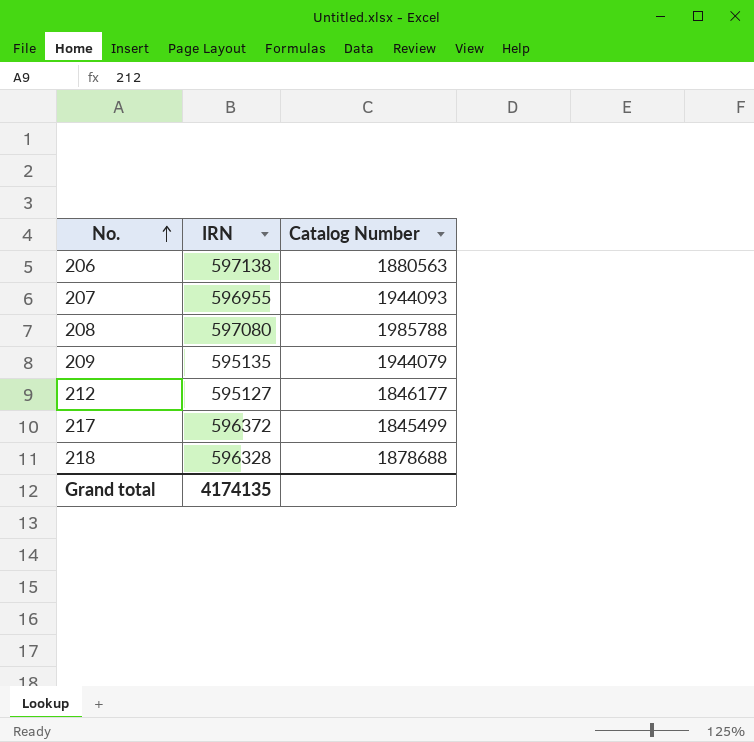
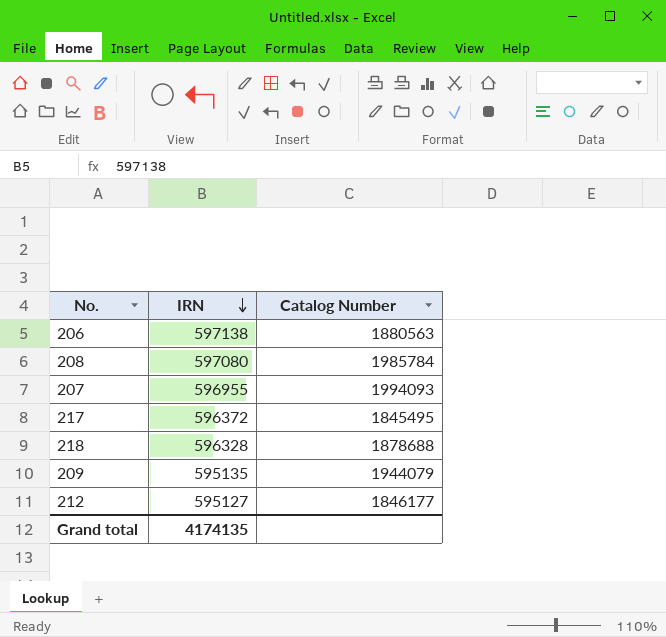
row order: No. ascending -> IRN descending
208 | Catalog Number: 1985788 -> 1985784
207 | Catalog Number: 1944093 -> 1994093
217 | Catalog Number: 1845499 -> 1845495

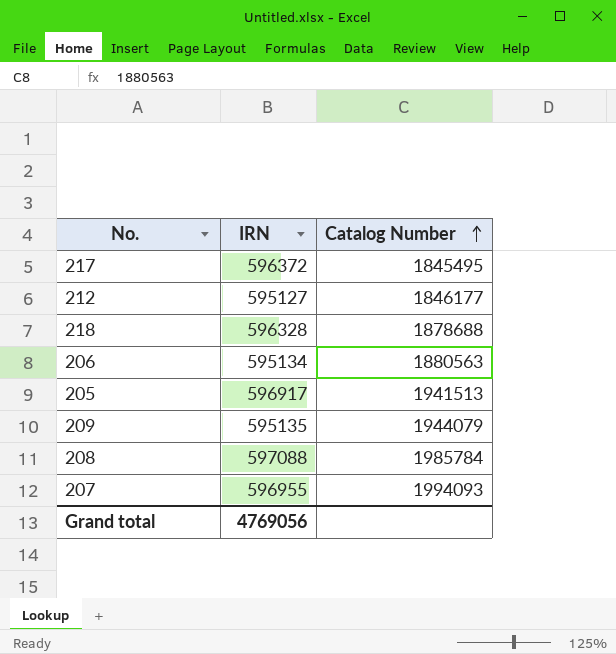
row order: IRN descending -> Catalog Number ascending
206 | IRN: 597138 -> 595134
row 205: none -> 596917 | 1941513
208 | IRN: 597080 -> 597088
Grand total | IRN: 4174135 -> 4769056

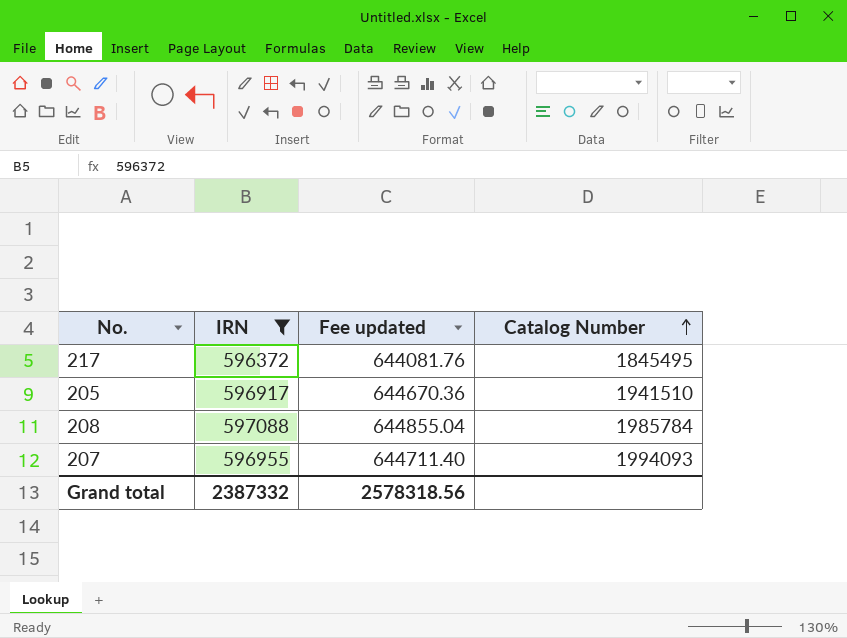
filter: none -> IRN >= 596372
column Fee updated | formula: none -> [IRN] * 1.08
205 | Catalog Number: 1941513 -> 1941510
Grand total | IRN: 4769056 -> 2387332

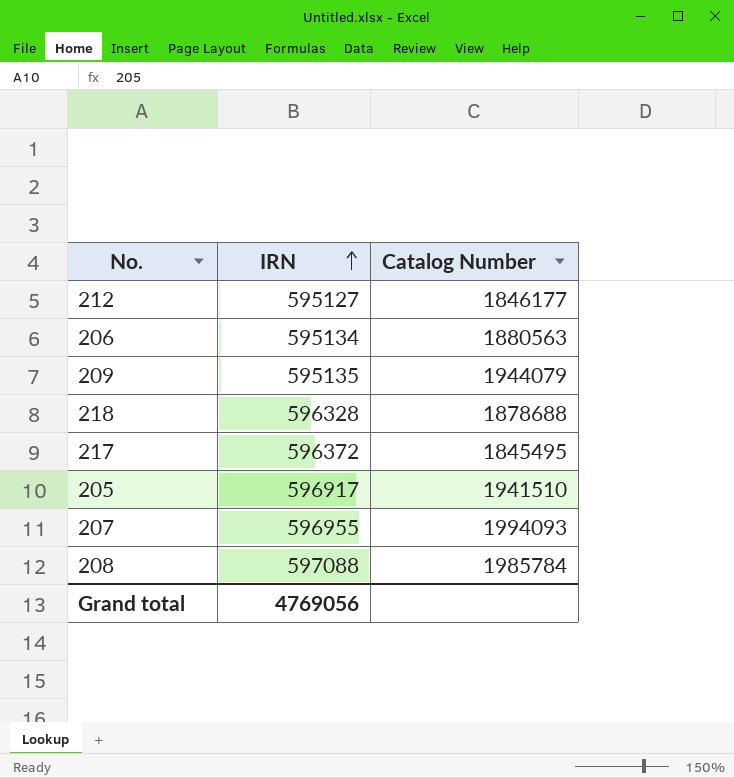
filter: IRN >= 596372 -> none
row order: Catalog Number ascending -> IRN ascending
column Fee updated | formula: [IRN] * 1.08 -> none
Grand total | IRN: 2387332 -> 4769056

